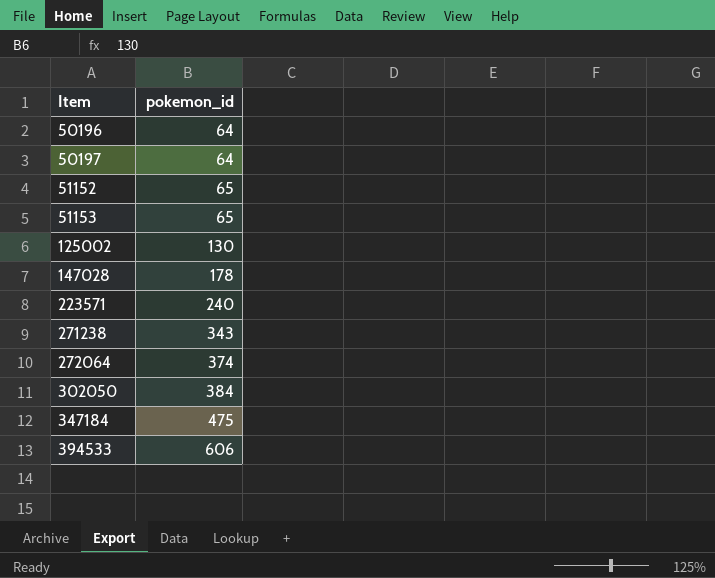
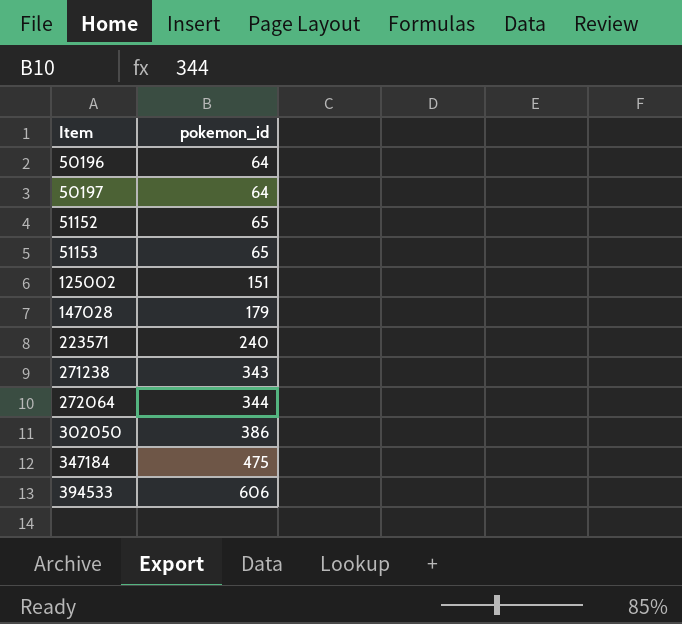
125002 | pokemon_id: 130 -> 151
147028 | pokemon_id: 178 -> 179
272064 | pokemon_id: 374 -> 344
302050 | pokemon_id: 384 -> 386

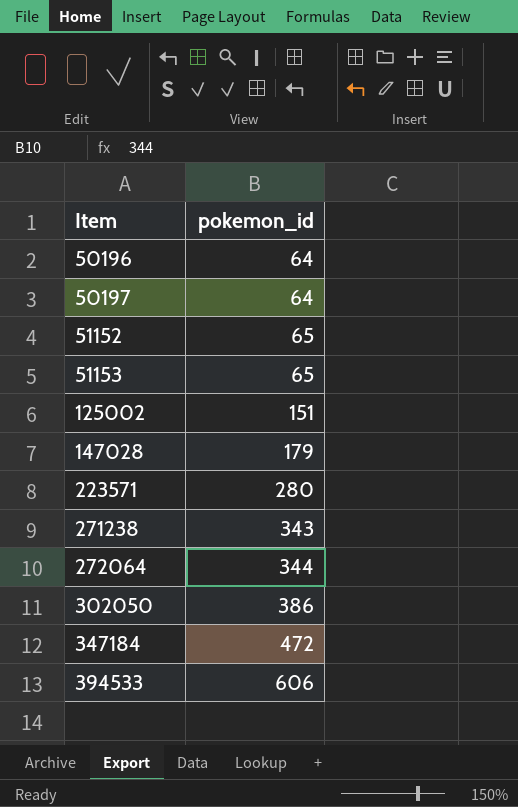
223571 | pokemon_id: 240 -> 280
347184 | pokemon_id: 475 -> 472

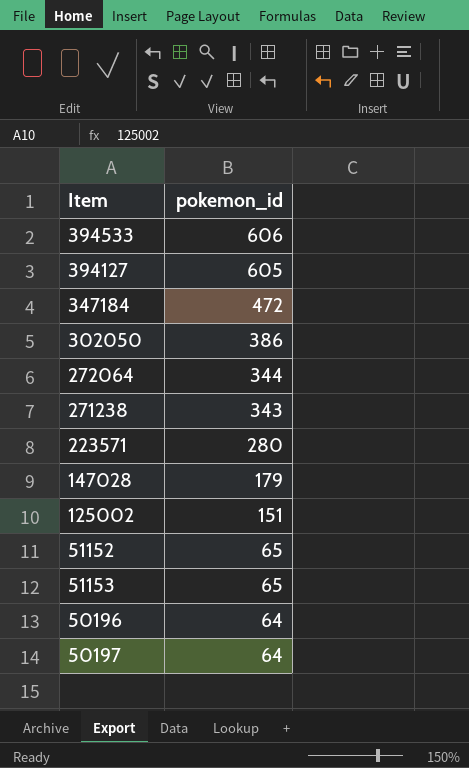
row order: Item ascending -> pokemon_id descending
row 394127: none -> 605

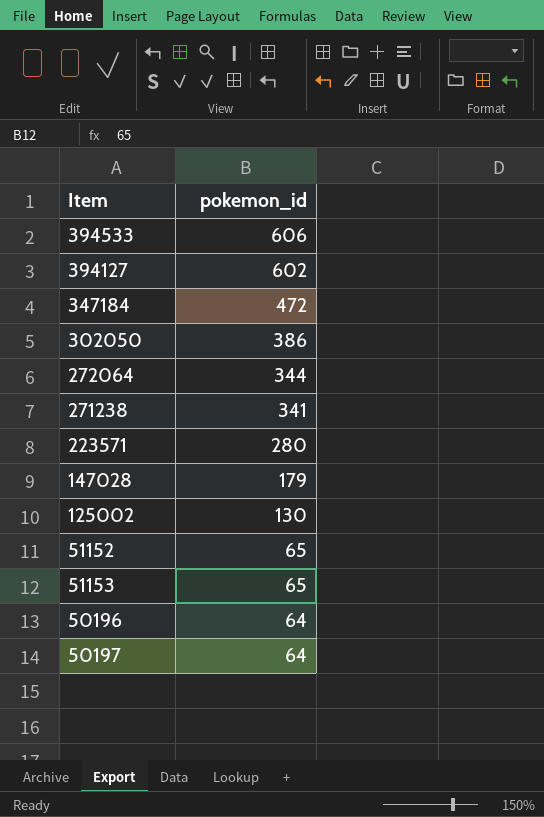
394127 | pokemon_id: 605 -> 602
271238 | pokemon_id: 343 -> 341
125002 | pokemon_id: 151 -> 130

